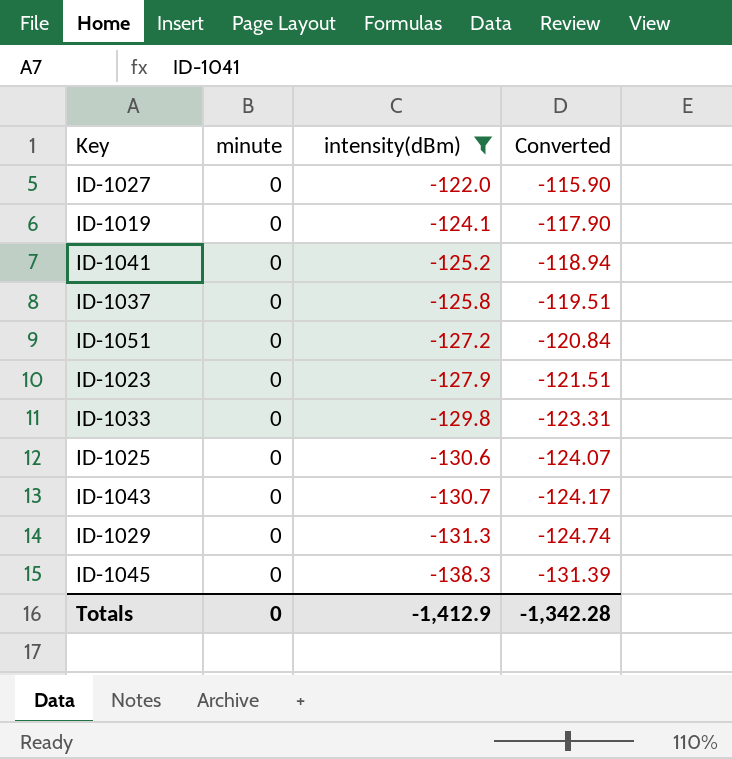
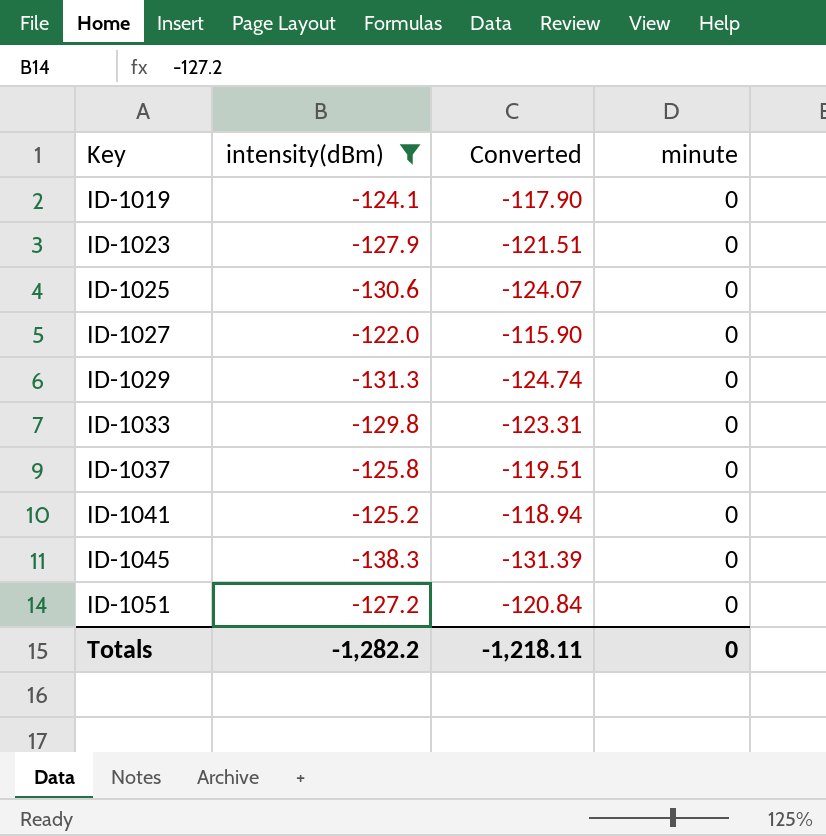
row order: intensity(dBm) descending -> Key ascending
column minute | position: 2 -> 4
row ID-1043: 0 | -130.7 | -124.17 -> none
Totals | intensity(dBm): -1,412.9 -> -1,282.2
Totals | Converted: -1,342.28 -> -1,218.11

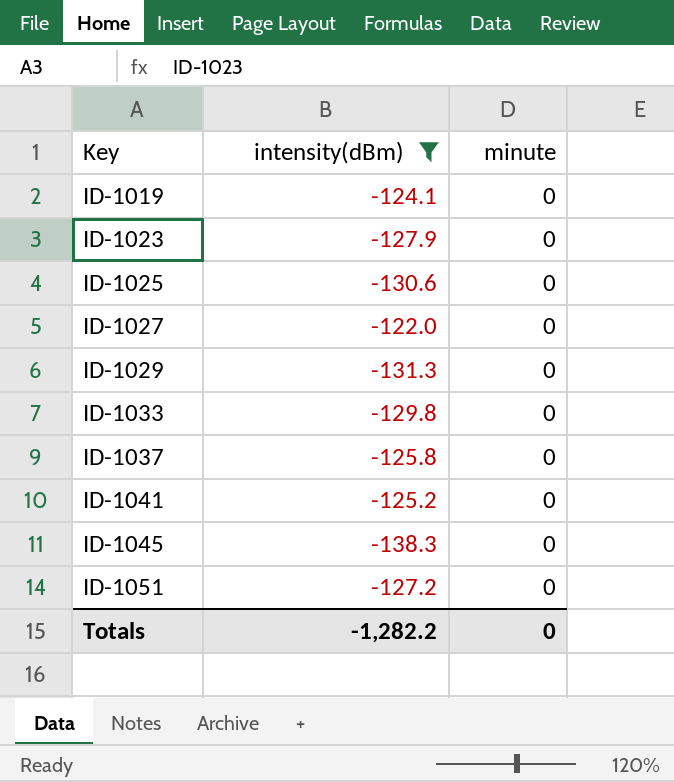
column Converted | formula: [intensity(dBm)] * 0.95 -> none

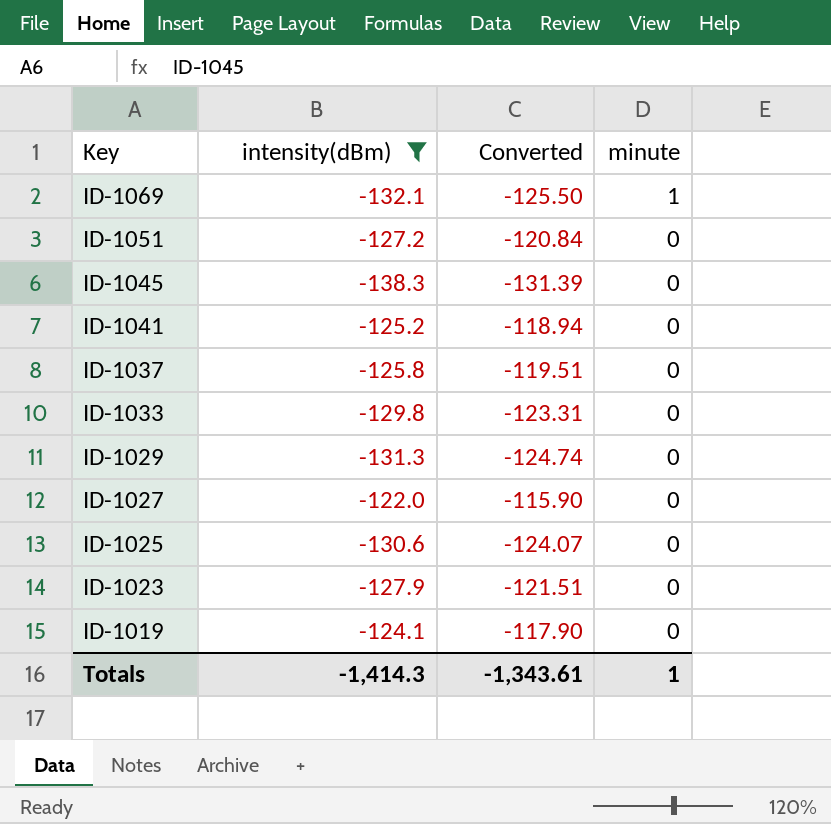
row order: Key ascending -> Key descending
column Converted | formula: none -> [intensity(dBm)] * 0.95
row ID-1069: none -> -132.1 | -125.50 | 1
Totals | intensity(dBm): -1,282.2 -> -1,414.3
Totals | minute: 0 -> 1

